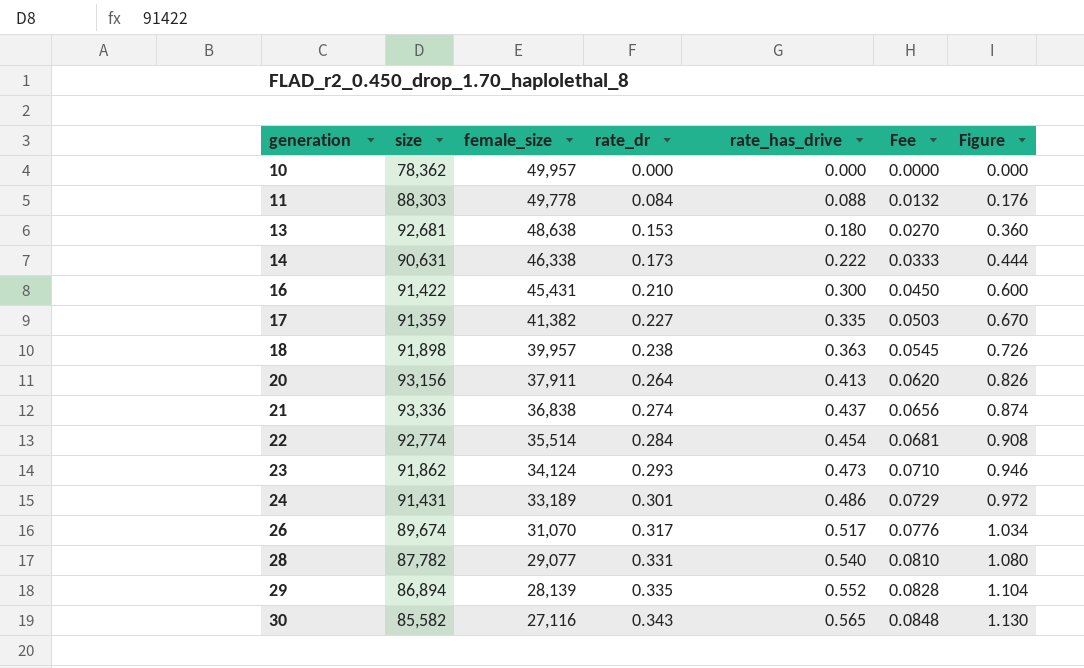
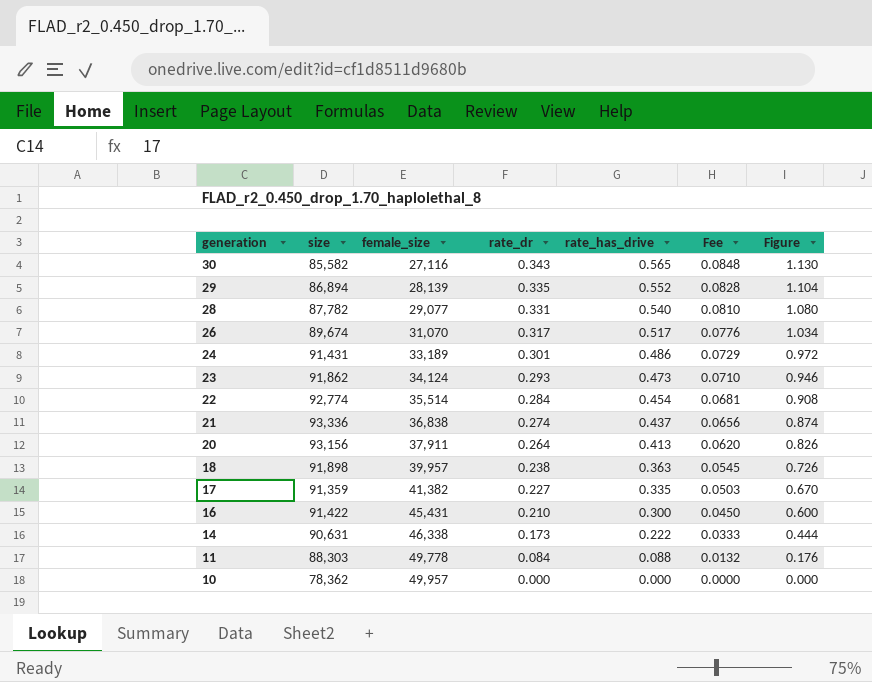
row order: generation ascending -> generation descending
row 13: 92,681 | 48,638 | 0.153 | 0.180 | 0.0270 | 0.360 -> none

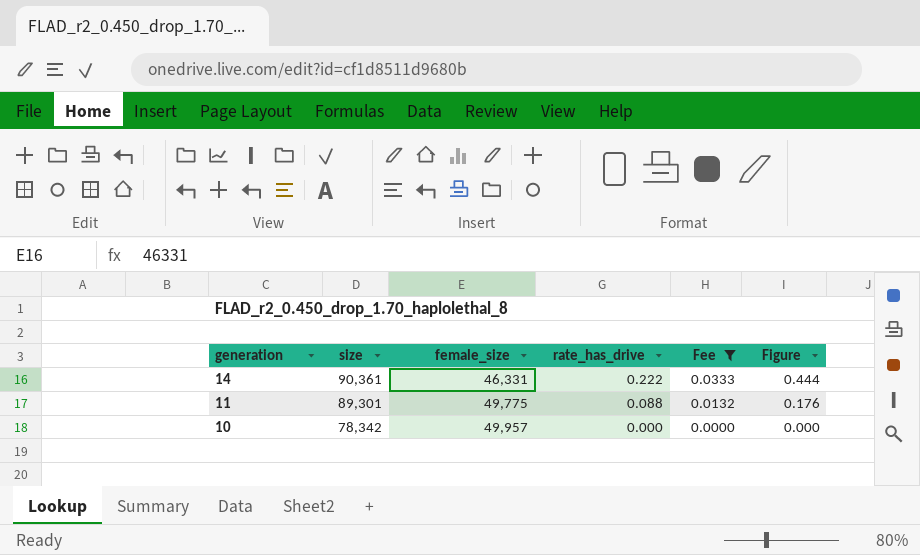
filter: none -> Fee <= 0.0333
column rate_dr | position: 4 -> none
14 | size: 90,631 -> 90,361
14 | female_size: 46,338 -> 46,331
11 | size: 88,303 -> 89,301
11 | female_size: 49,778 -> 49,775
10 | size: 78,362 -> 78,342

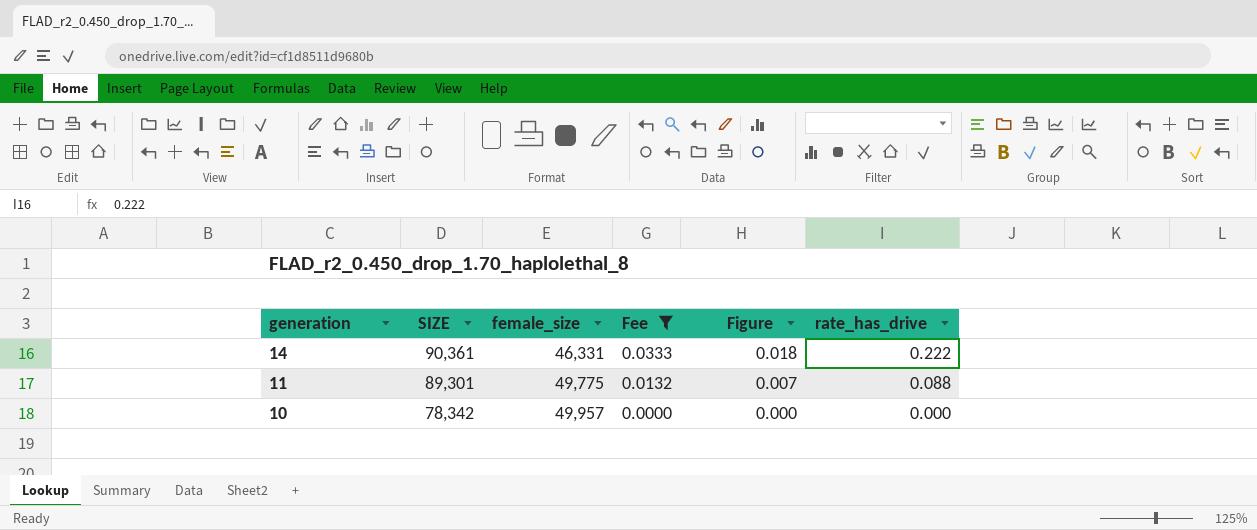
column name: size -> SIZE
column Figure | formula: [rate_has_drive] * 2 -> [rate_has_drive] * 0.08
column rate_has_drive | position: 4 -> 6

